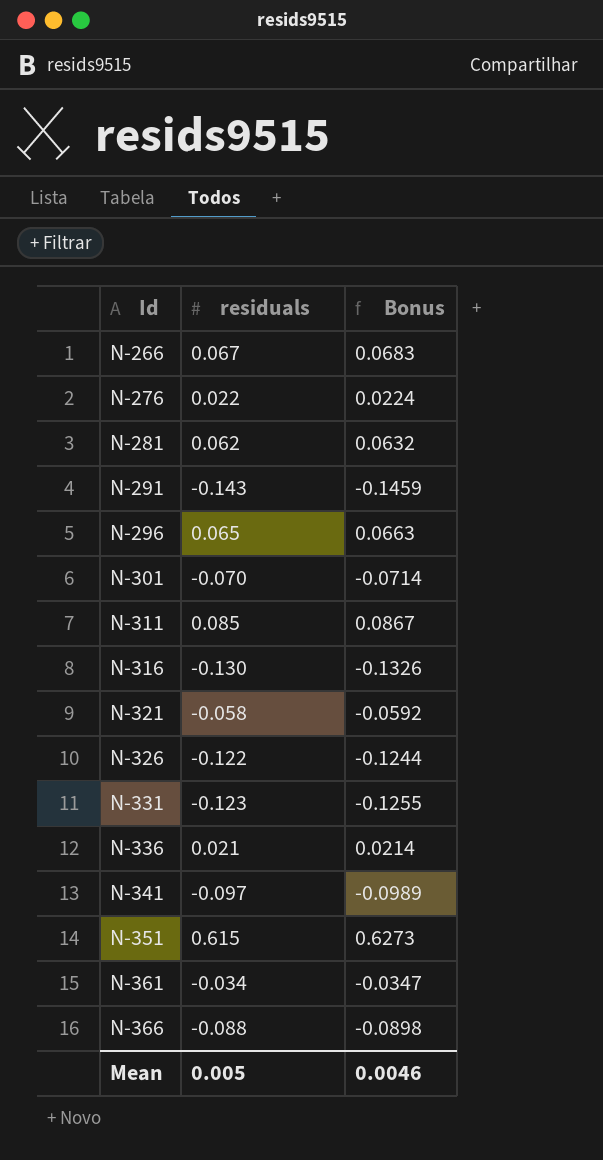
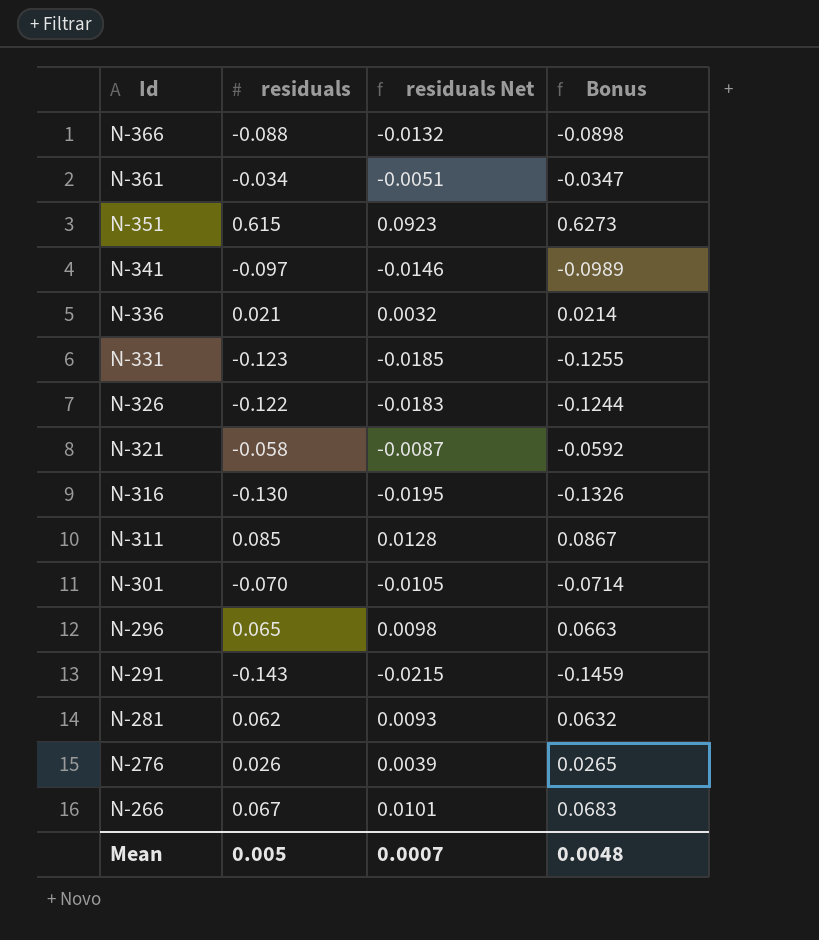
row order: Id ascending -> Id descending
column residuals Net | formula: none -> [residuals] * 0.15
N-276 | residuals: 0.022 -> 0.026
N-276 | Bonus: 0.0224 -> 0.0265
Mean | Bonus: 0.0046 -> 0.0048

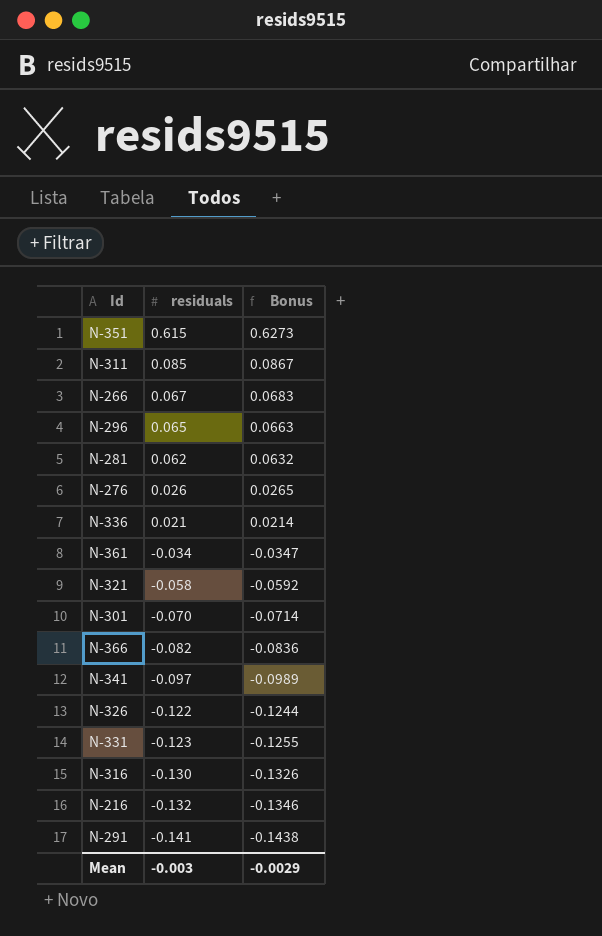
row order: Id descending -> residuals descending
column residuals Net | formula: [residuals] * 0.15 -> none
N-366 | residuals: -0.088 -> -0.082
N-366 | Bonus: -0.0898 -> -0.0836
row N-216: none -> -0.132 | -0.1346
N-291 | residuals: -0.143 -> -0.141
N-291 | Bonus: -0.1459 -> -0.1438
Mean | residuals: 0.005 -> -0.003
Mean | Bonus: 0.0048 -> -0.0029

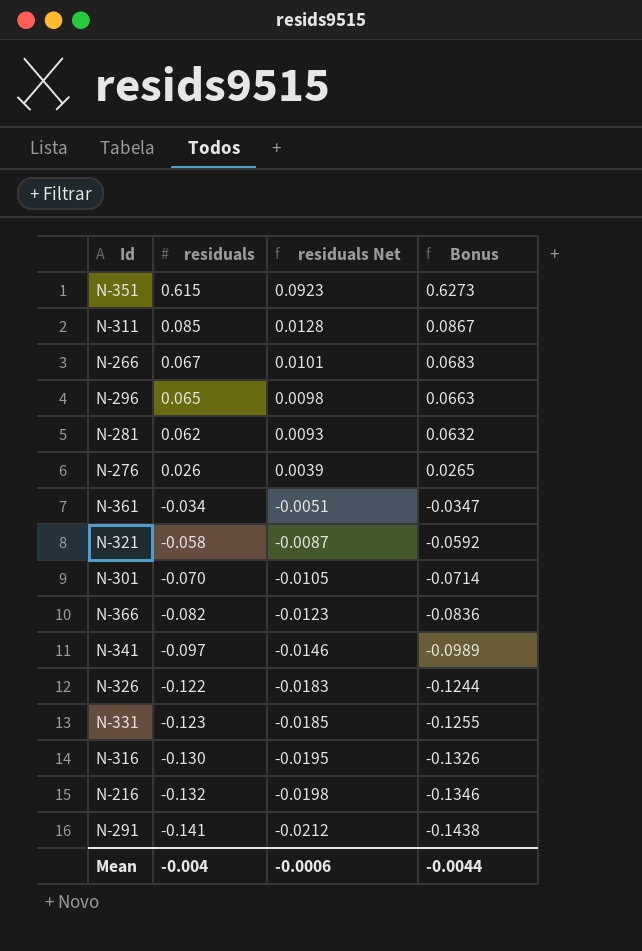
column residuals Net | formula: none -> [residuals] * 0.15
row N-336: 0.021 | 0.0214 -> none
Mean | residuals: -0.003 -> -0.004
Mean | Bonus: -0.0029 -> -0.0044

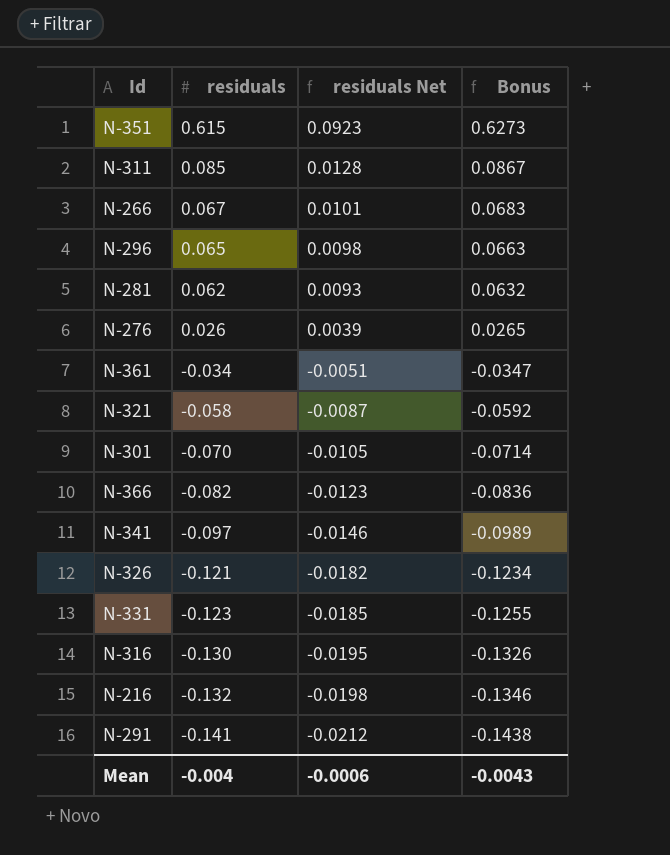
N-326 | residuals: -0.122 -> -0.121
N-326 | residuals Net: -0.0183 -> -0.0182
N-326 | Bonus: -0.1244 -> -0.1234
Mean | Bonus: -0.0044 -> -0.0043

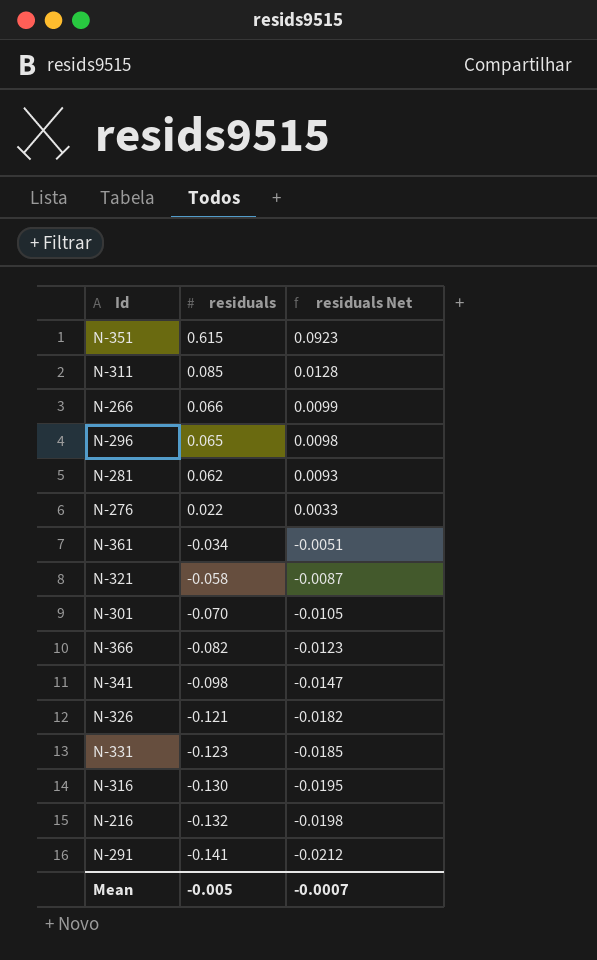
column Bonus | formula: [residuals] * 1.02 -> none
N-266 | residuals: 0.067 -> 0.066
N-266 | residuals Net: 0.0101 -> 0.0099
N-276 | residuals: 0.026 -> 0.022
N-276 | residuals Net: 0.0039 -> 0.0033
N-341 | residuals: -0.097 -> -0.098
N-341 | residuals Net: -0.0146 -> -0.0147
Mean | residuals: -0.004 -> -0.005
Mean | residuals Net: -0.0006 -> -0.0007

